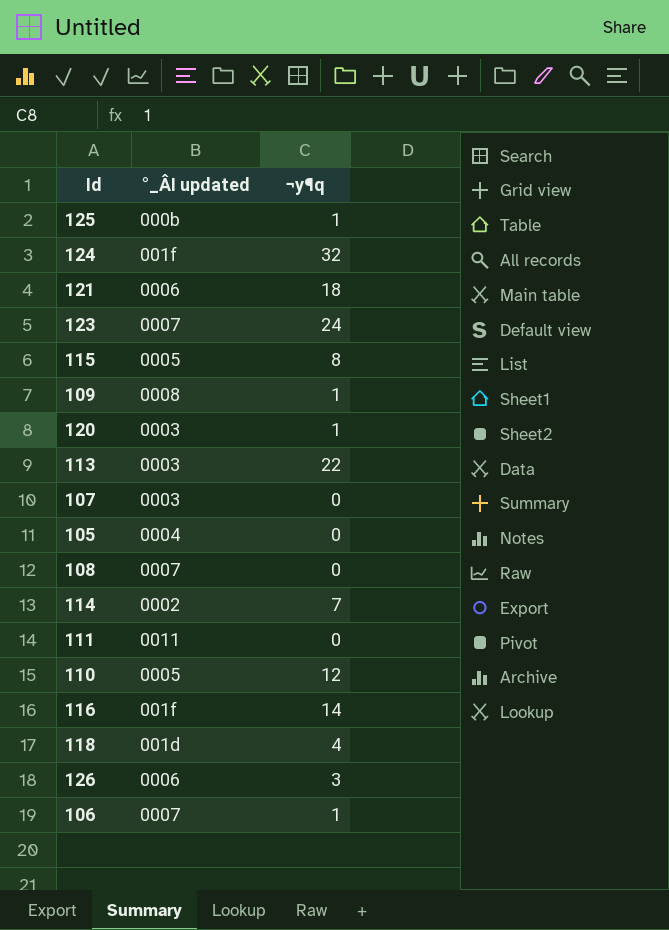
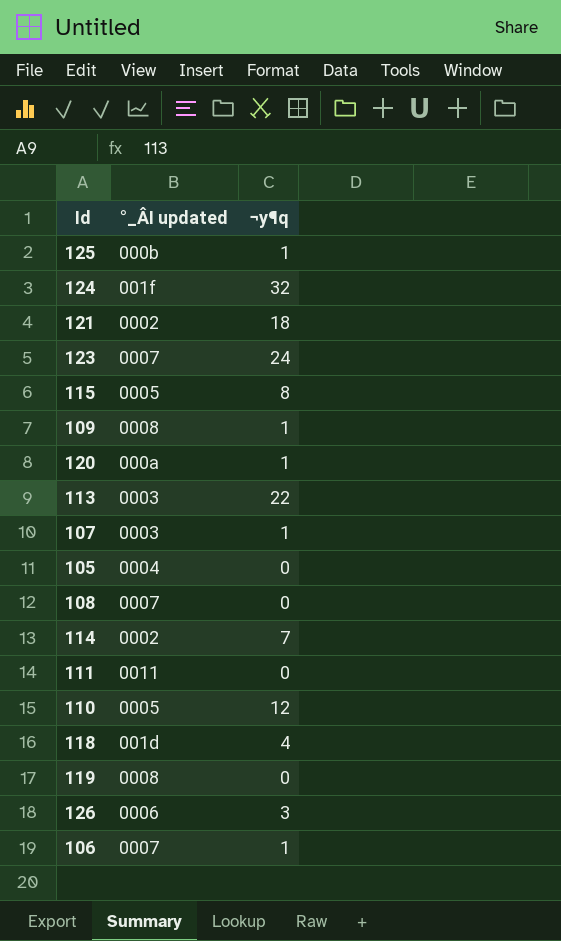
row 116: 001f | 14 -> none
121 | °_ÂI updated: 0006 -> 0002
120 | °_ÂI updated: 0003 -> 000a
107 | ¬y¶q: 0 -> 1
row 119: none -> 0008 | 0

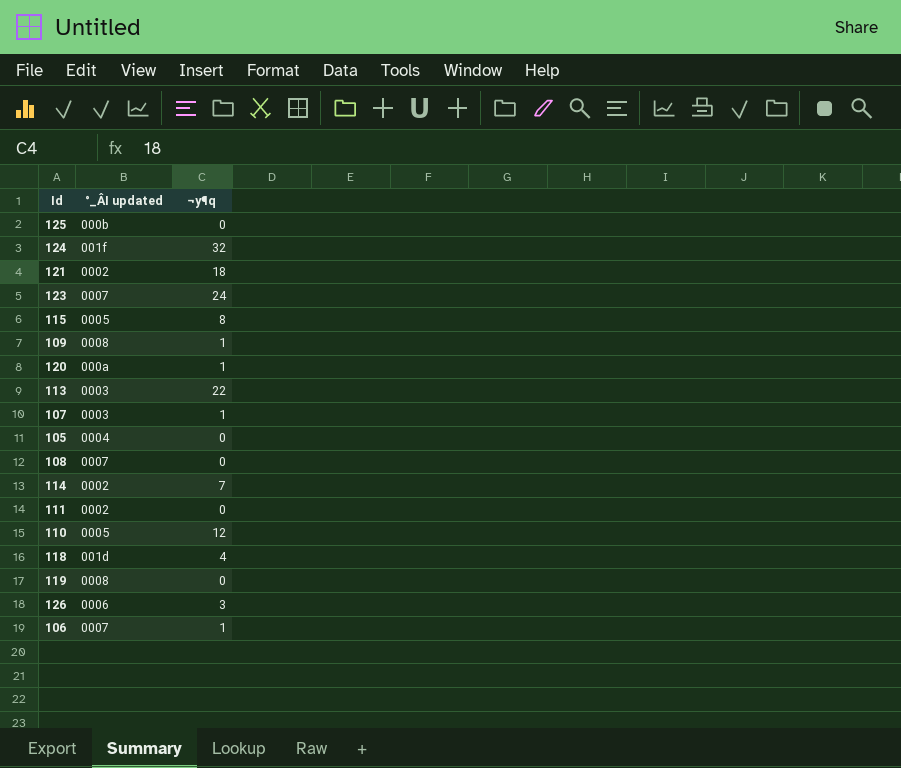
125 | ¬y¶q: 1 -> 0
111 | °_ÂI updated: 0011 -> 0002

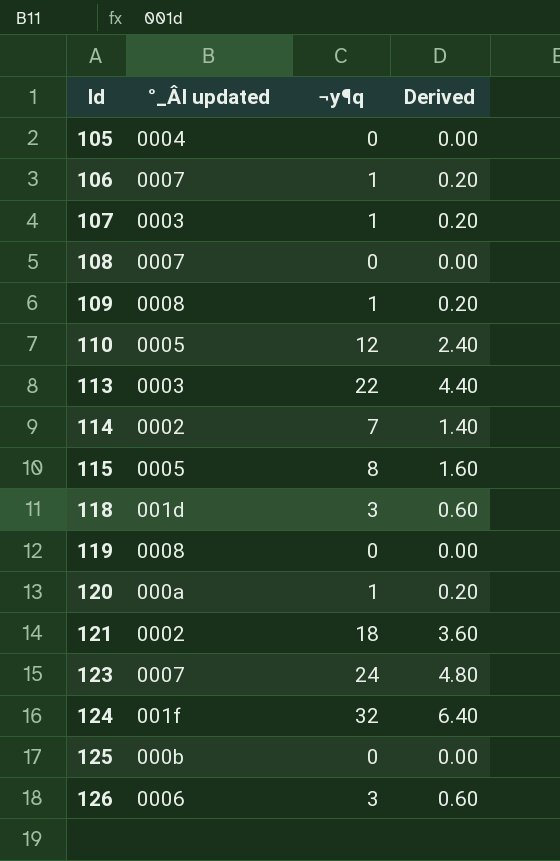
row order: none -> Id ascending
column Derived | formula: none -> [¬y¶q] * 0.2
row 111: 0002 | 0 -> none
118 | ¬y¶q: 4 -> 3

